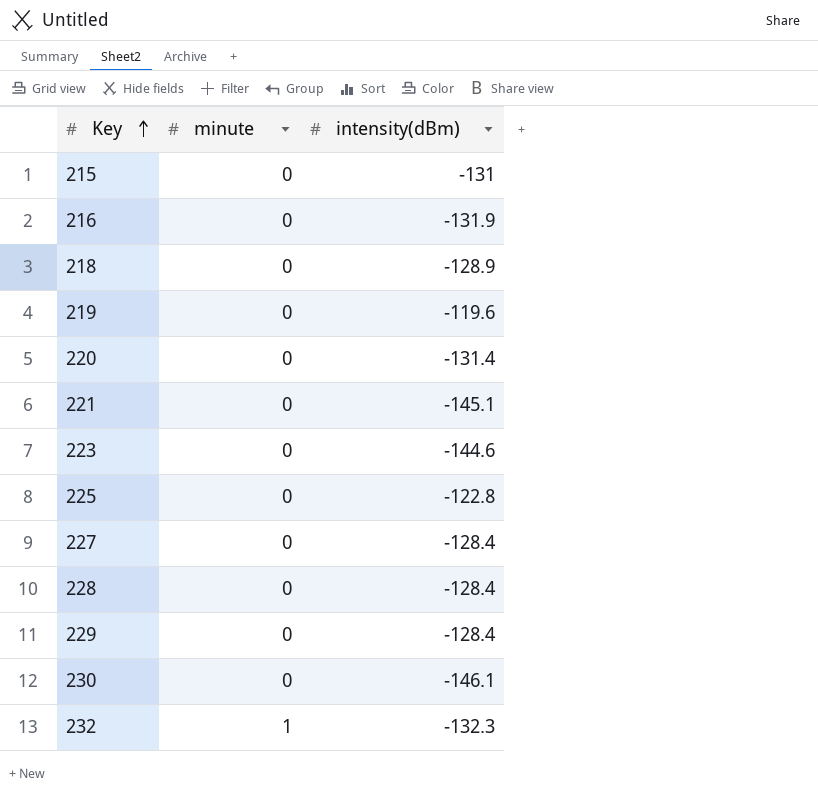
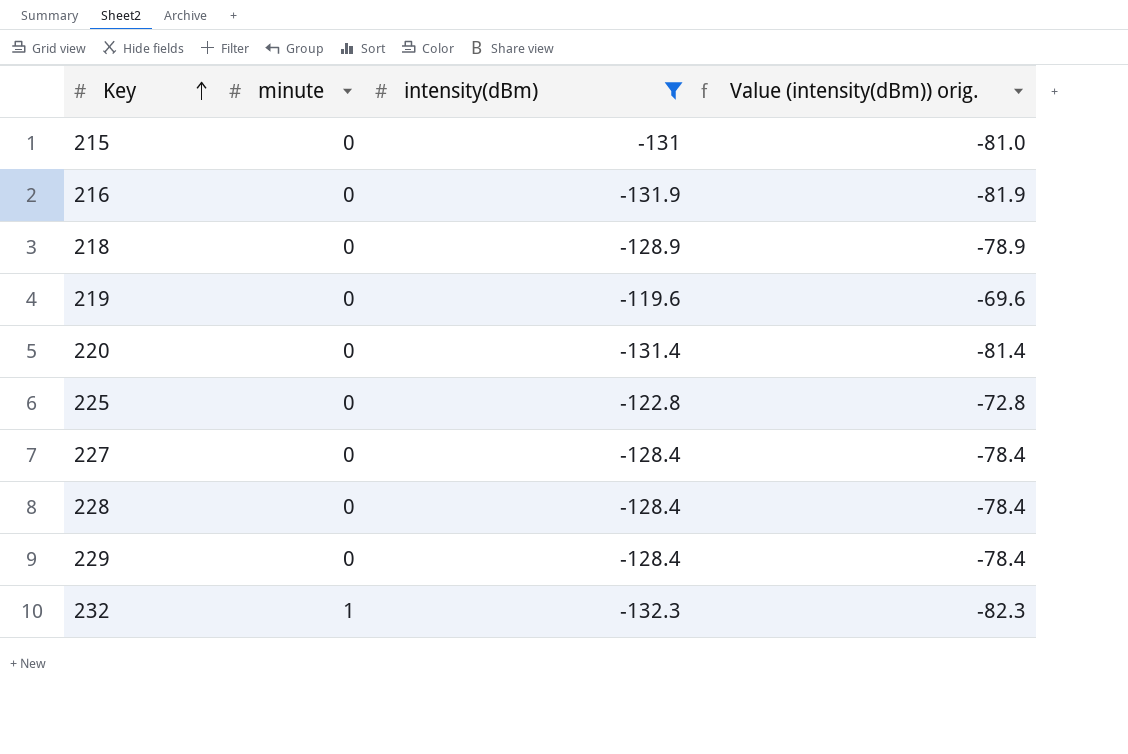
filter: none -> intensity(dBm) >= -132.3
column Value (intensity(dBm)) orig. | formula: none -> [intensity(dBm)] + 50

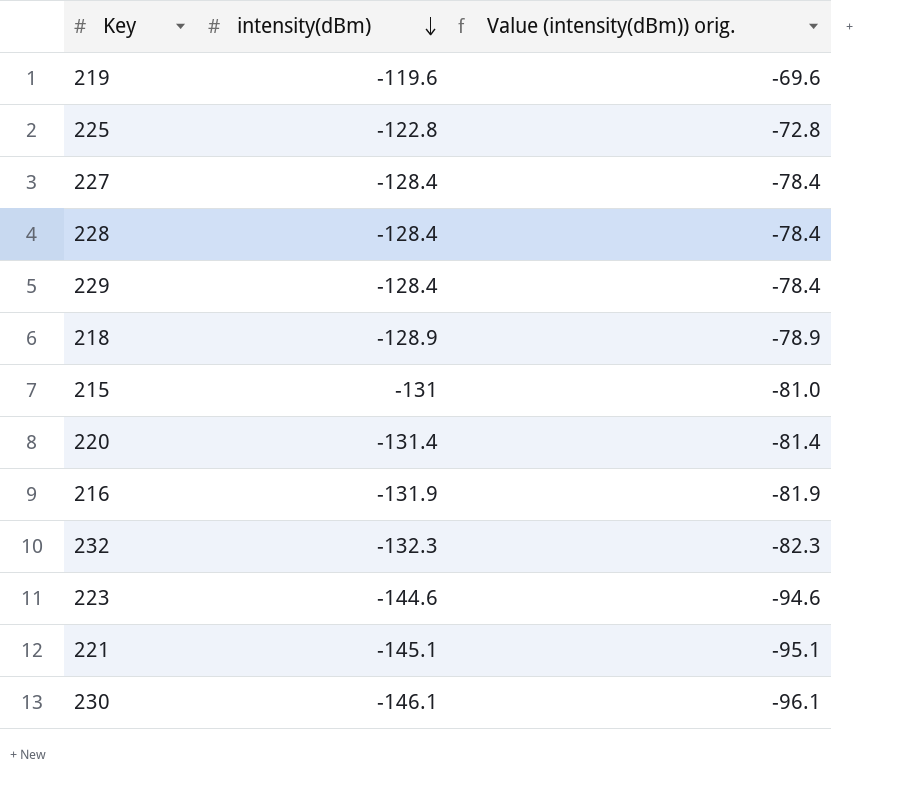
filter: intensity(dBm) >= -132.3 -> none
row order: Key ascending -> intensity(dBm) descending
column minute | position: 2 -> none

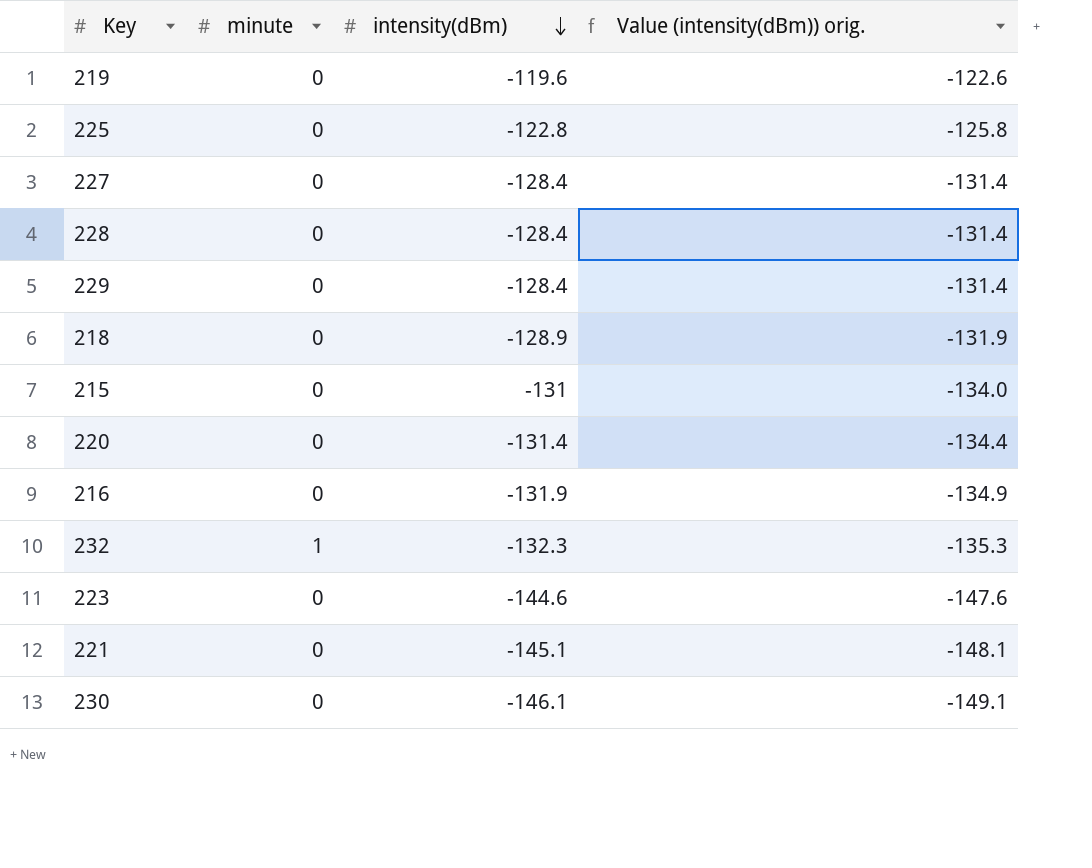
column minute | position: none -> 2
column Value (intensity(dBm)) orig. | formula: [intensity(dBm)] + 50 -> [intensity(dBm)] - 3

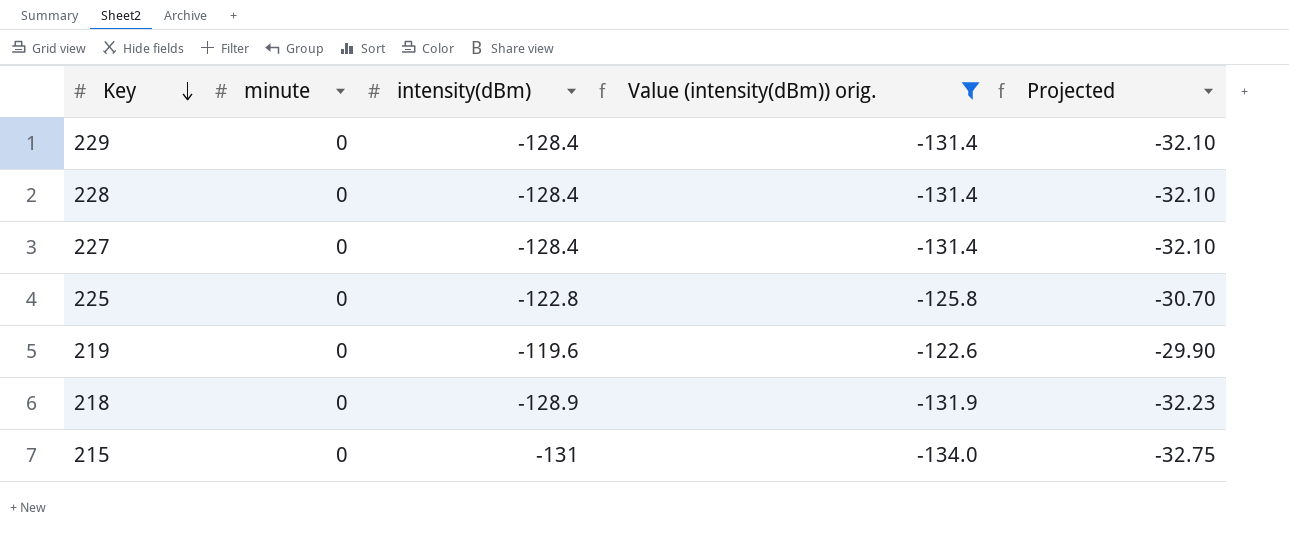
filter: none -> Value (intensity(dBm)) orig. >= -134.0
row order: intensity(dBm) descending -> Key descending
column Projected | formula: none -> [intensity(dBm)] * 0.25

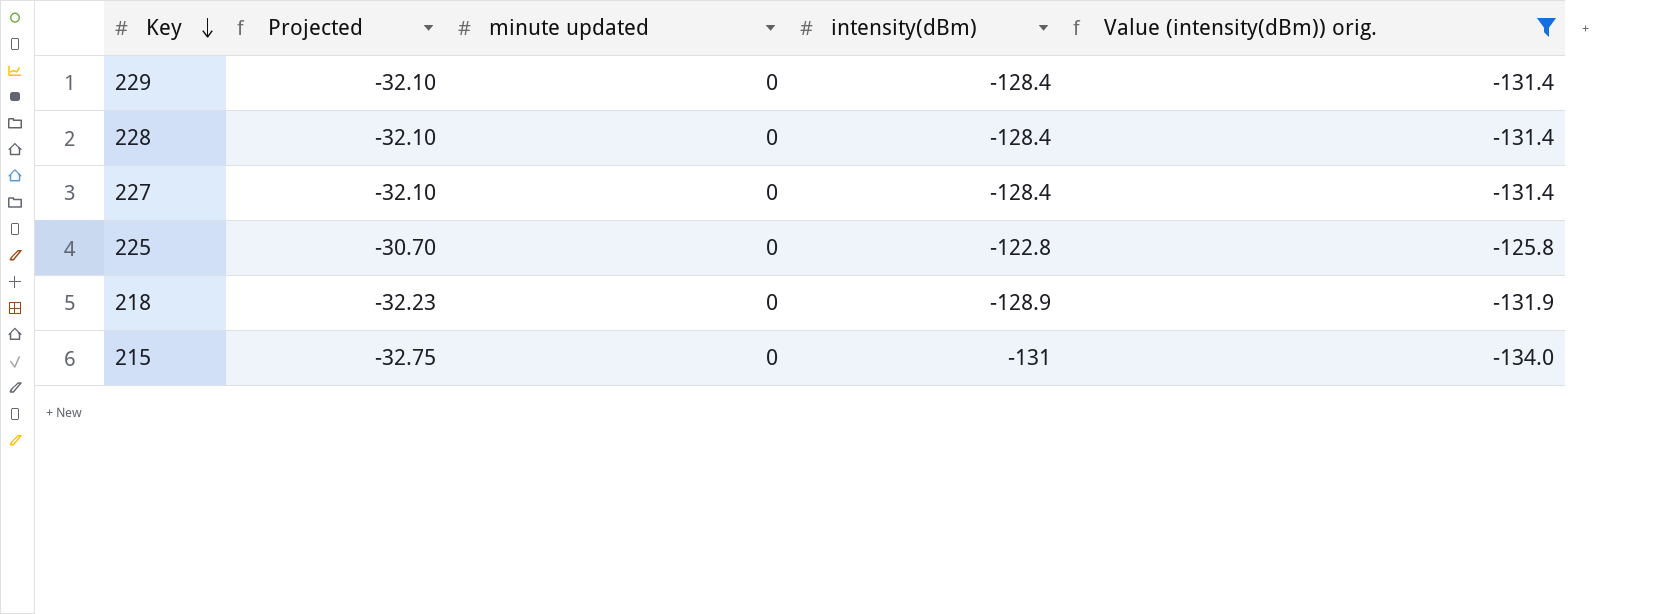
column Projected | position: 5 -> 2
column name: minute -> minute updated
row 219: 0 | -119.6 | -122.6 | -29.90 -> none

